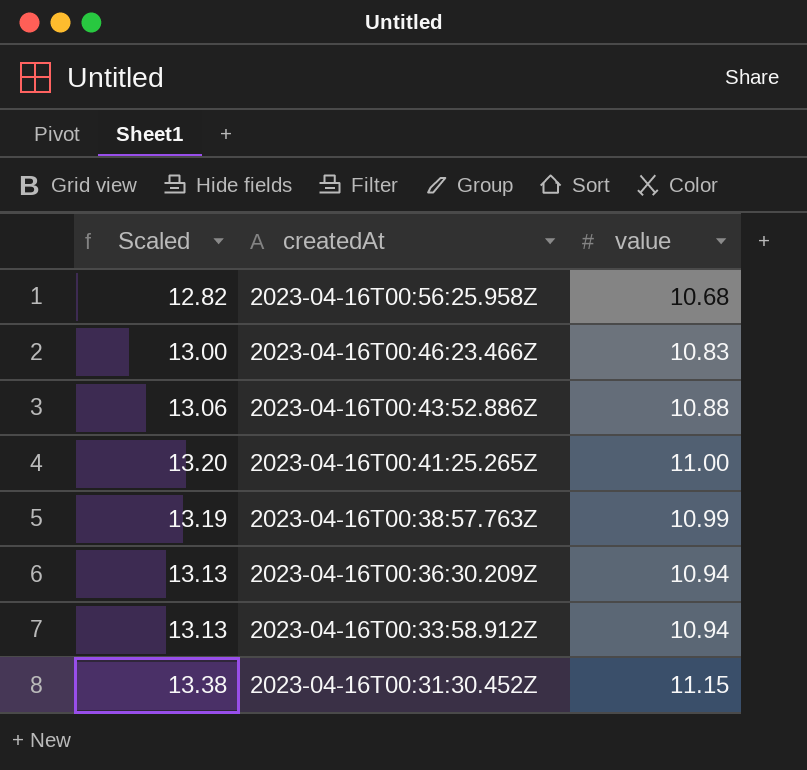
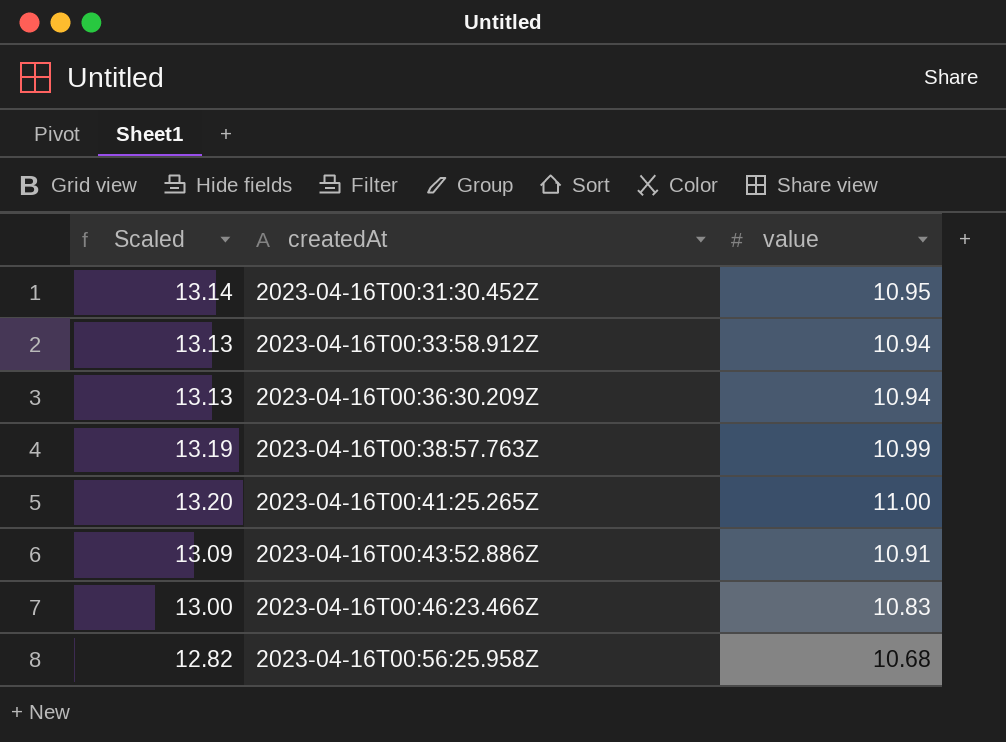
row order: createdAt descending -> createdAt ascending
2023-04-16T00:31:30.452Z | Scaled: 13.38 -> 13.14
2023-04-16T00:31:30.452Z | value: 11.15 -> 10.95
2023-04-16T00:43:52.886Z | Scaled: 13.06 -> 13.09
2023-04-16T00:43:52.886Z | value: 10.88 -> 10.91

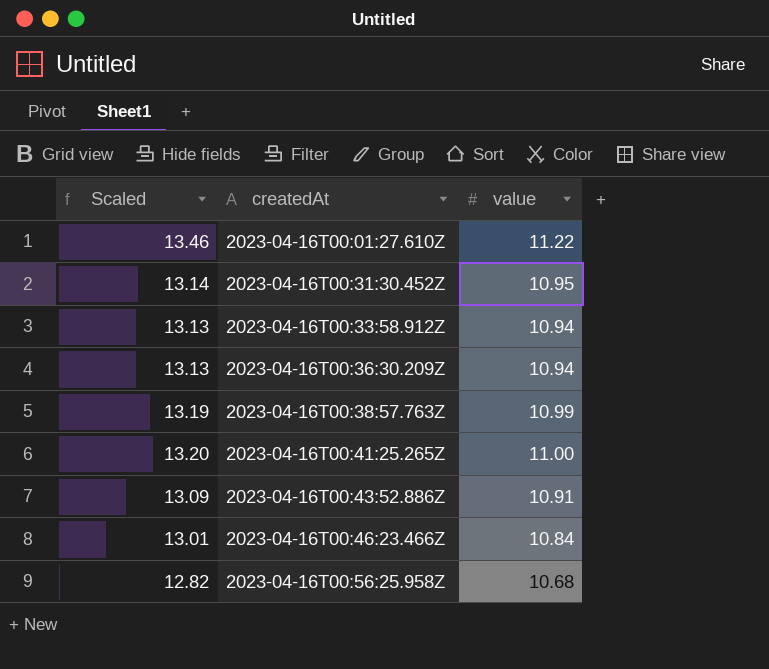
row 2023-04-16T00:01:27.610Z: none -> 13.46 | 11.22
2023-04-16T00:46:23.466Z | Scaled: 13.00 -> 13.01
2023-04-16T00:46:23.466Z | value: 10.83 -> 10.84

